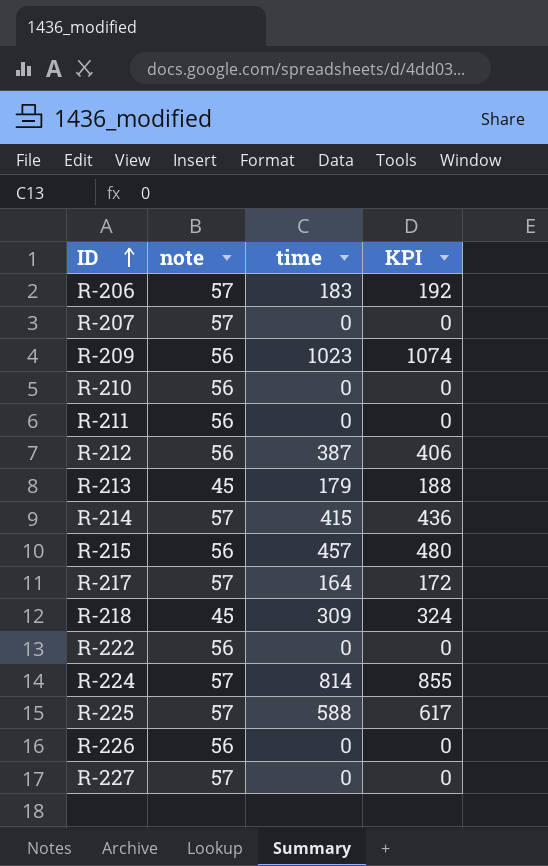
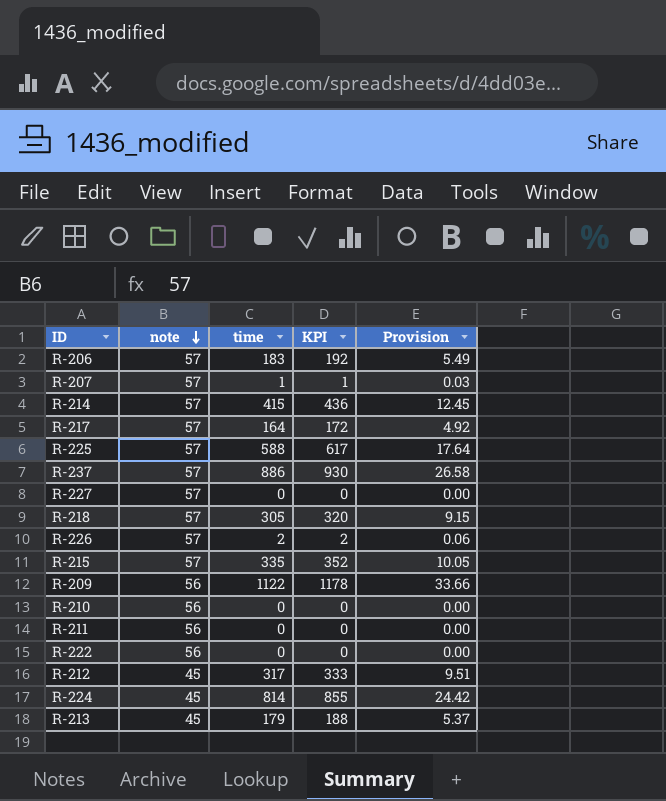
row order: ID ascending -> note descending
column Provision | formula: none -> [time] * 0.03
R-207 | time: 0 -> 1
R-207 | KPI: 0 -> 1
row R-237: none -> 57 | 886 | 930 | 26.58
R-218 | note: 45 -> 57
R-218 | time: 309 -> 305
R-218 | KPI: 324 -> 320
R-226 | note: 56 -> 57
R-226 | time: 0 -> 2
R-226 | KPI: 0 -> 2
R-215 | note: 56 -> 57
R-215 | time: 457 -> 335
R-215 | KPI: 480 -> 352
R-209 | time: 1023 -> 1122
R-209 | KPI: 1074 -> 1178
R-212 | note: 56 -> 45
R-212 | time: 387 -> 317
R-212 | KPI: 406 -> 333
R-224 | note: 57 -> 45

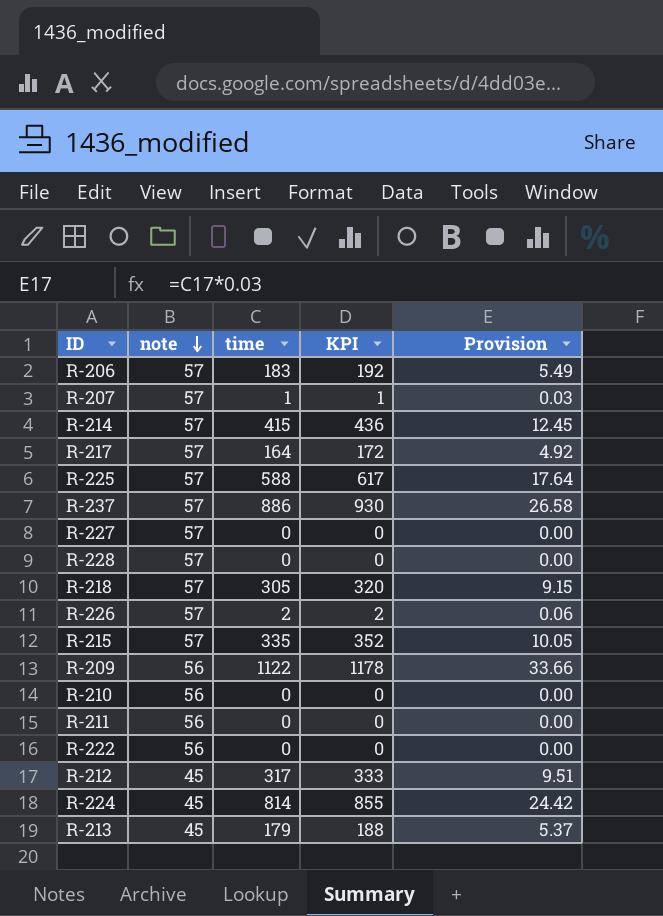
row R-228: none -> 57 | 0 | 0 | 0.00

